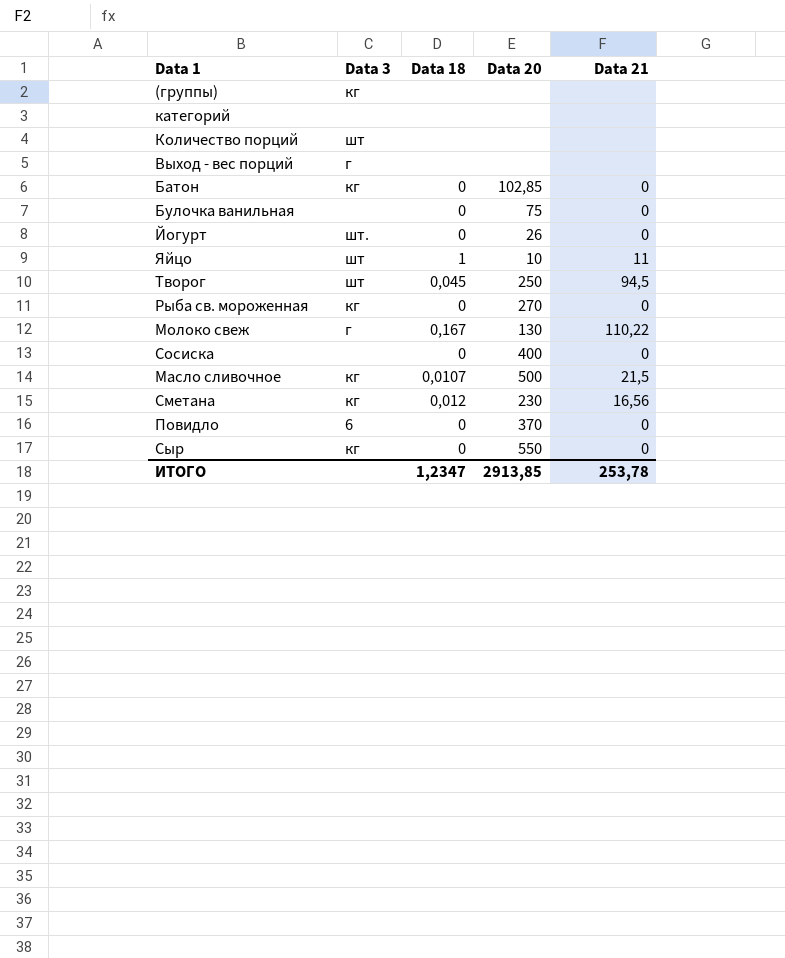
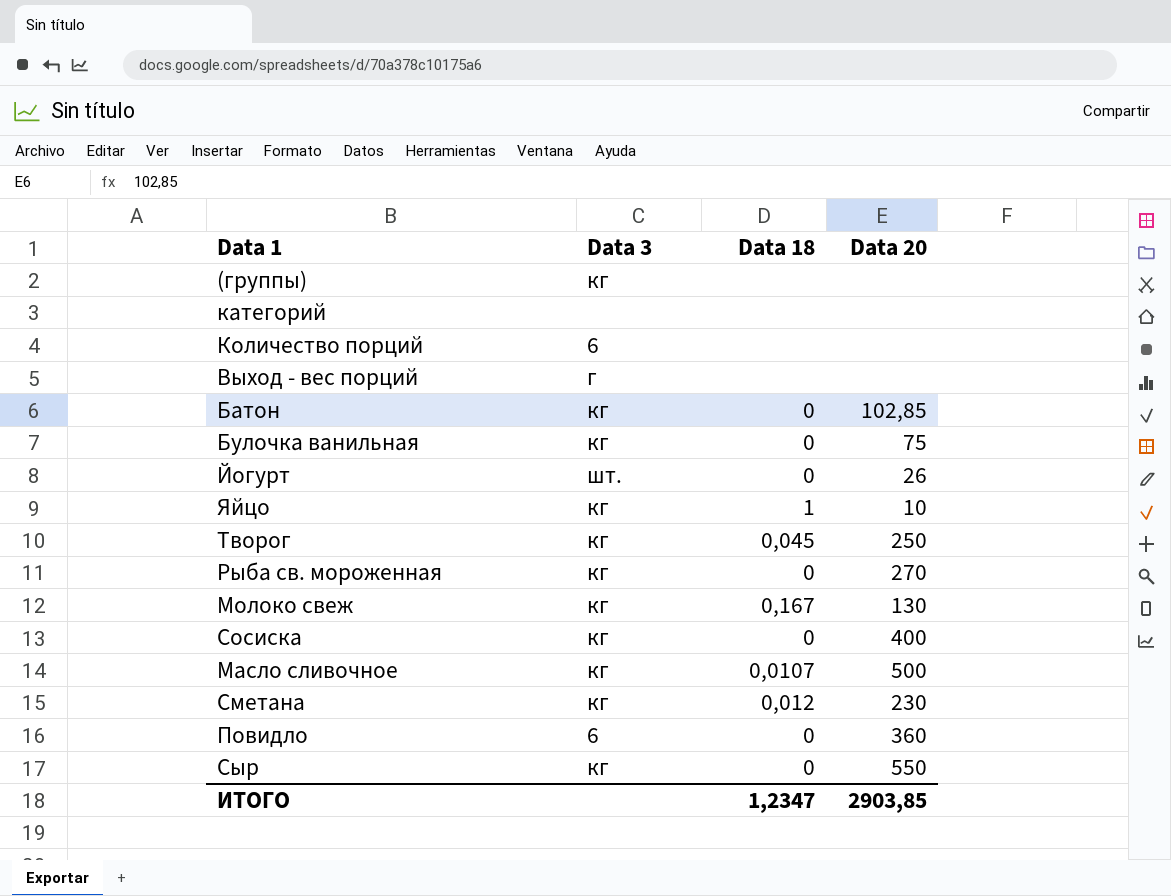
column Data 21 | position: 5 -> none
Количество порций | Data 3: шт -> 6
Булочка ванильная | Data 3: none -> кг
Яйцо | Data 3: шт -> кг
Творог | Data 3: шт -> кг
Молоко свеж | Data 3: г -> кг
Сосиска | Data 3: none -> кг
Повидло | Data 20: 370 -> 360
ИТОГО | Data 20: 2913,85 -> 2903,85

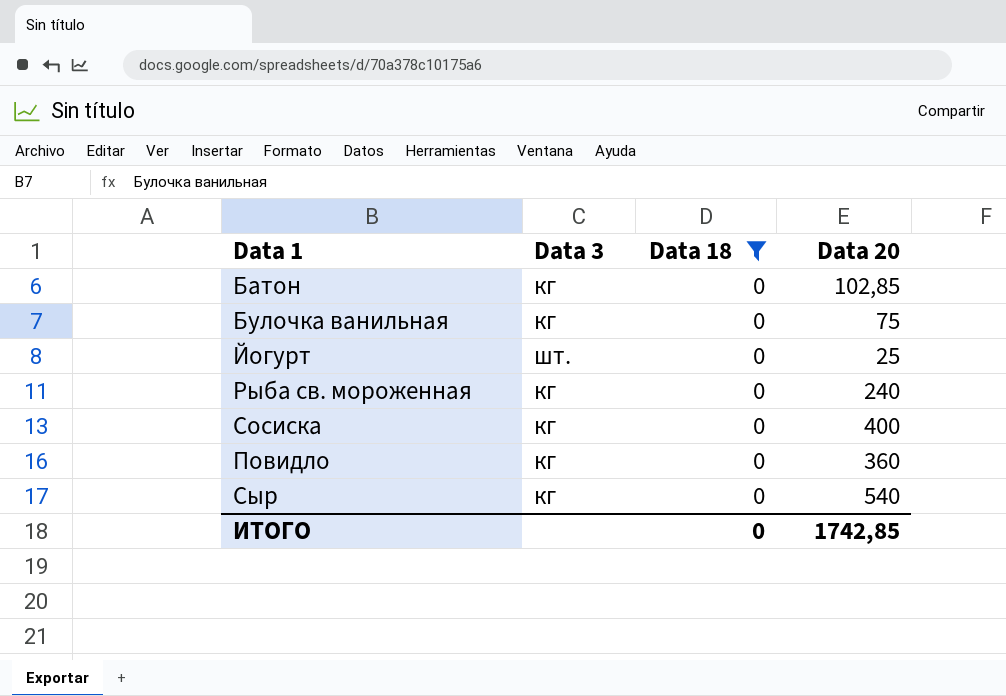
filter: none -> Data 18 = 0
Йогурт | Data 20: 26 -> 25
Рыба св. мороженная | Data 20: 270 -> 240
Повидло | Data 3: 6 -> кг
Сыр | Data 20: 550 -> 540
ИТОГО | Data 18: 1,2347 -> 0
ИТОГО | Data 20: 2903,85 -> 1742,85

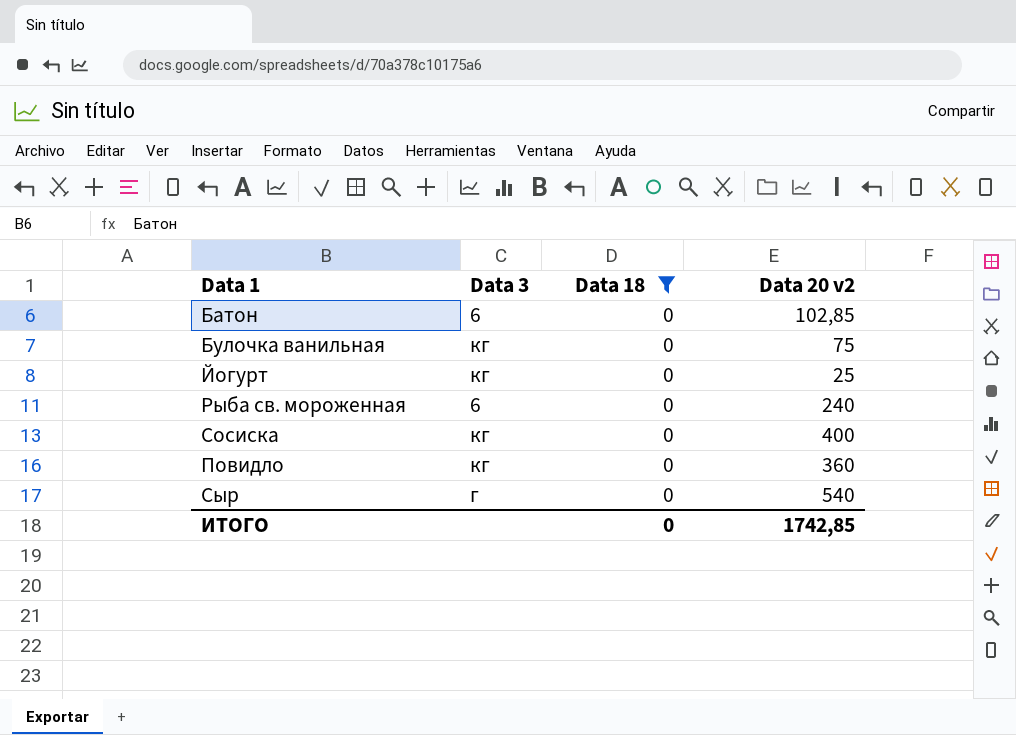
column name: Data 20 -> Data 20 v2
Батон | Data 3: кг -> 6
Йогурт | Data 3: шт. -> кг
Рыба св. мороженная | Data 3: кг -> 6
Сыр | Data 3: кг -> г

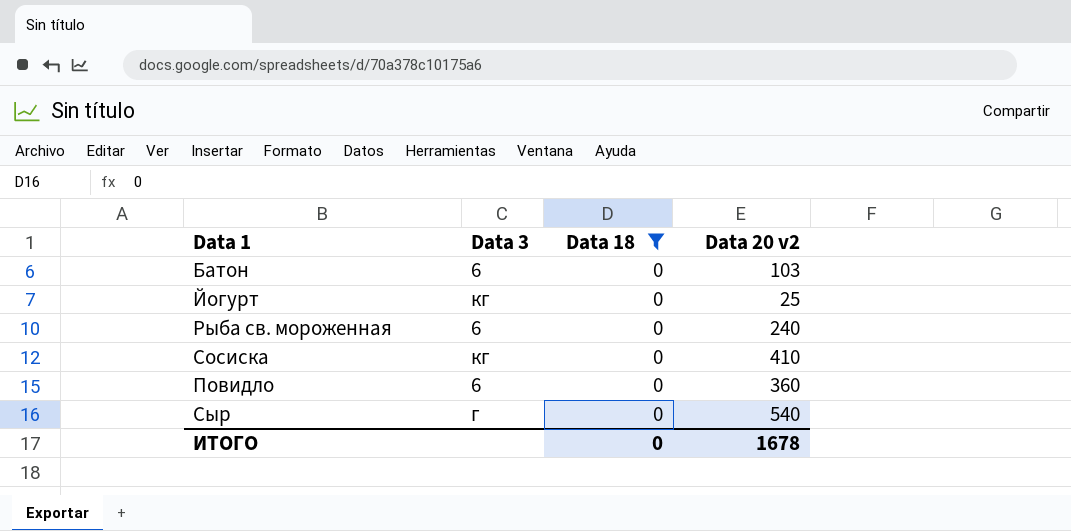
row Булочка ванильная: кг | 0 | 75 -> none
Батон | Data 20 v2: 102,85 -> 103
Сосиска | Data 20 v2: 400 -> 410
Повидло | Data 3: кг -> 6
ИТОГО | Data 20 v2: 1742,85 -> 1678

